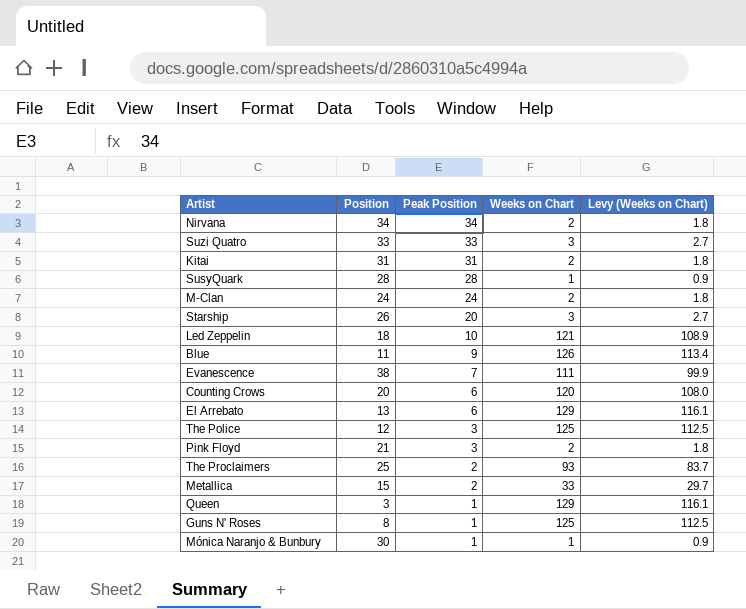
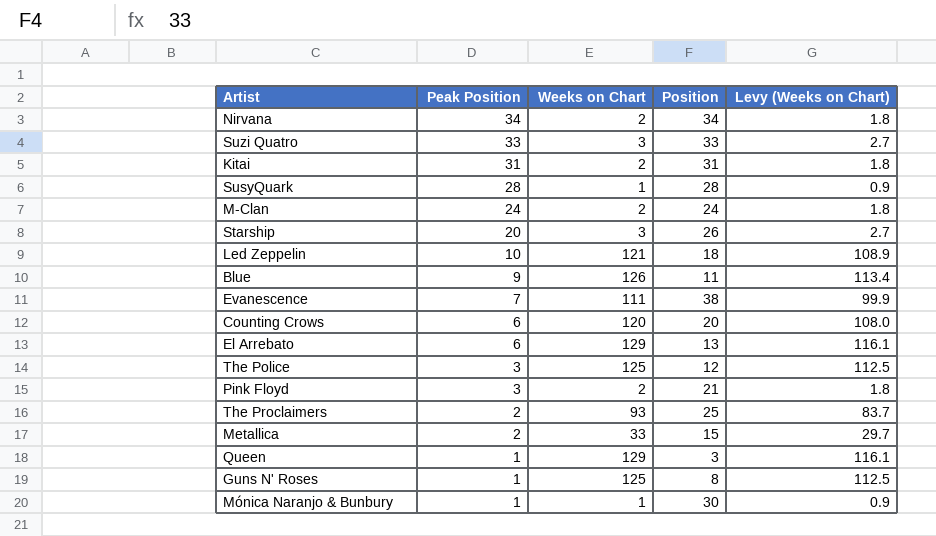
column Position | position: 2 -> 4

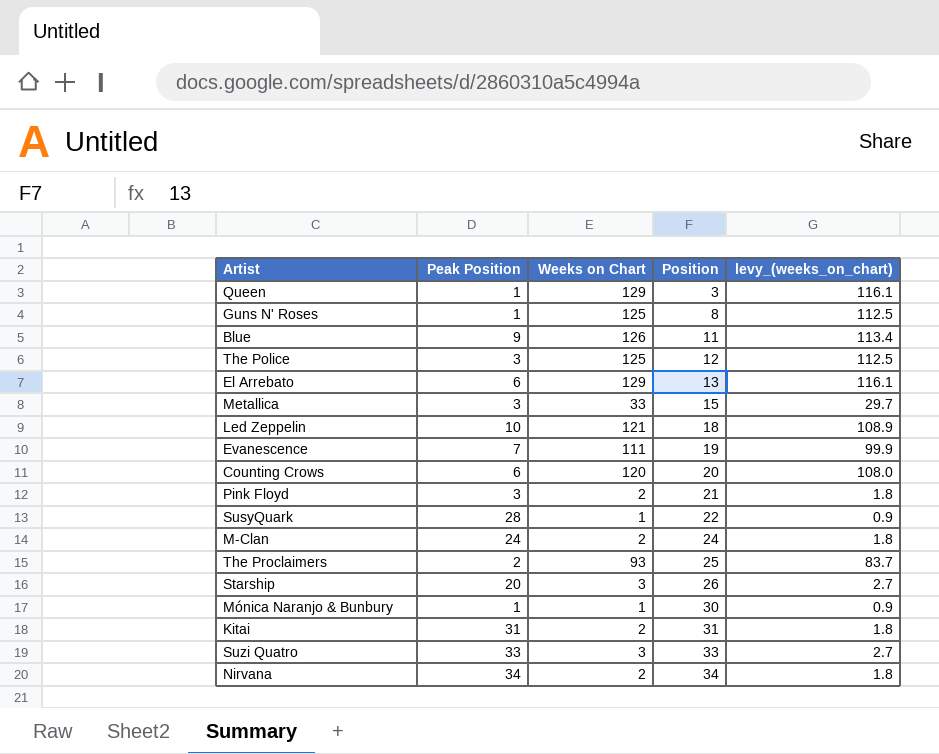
row order: Peak Position descending -> Position ascending
column name: Levy (Weeks on Chart) -> levy_(weeks_on_chart)
Metallica | Peak Position: 2 -> 3
Evanescence | Position: 38 -> 19
SusyQuark | Position: 28 -> 22

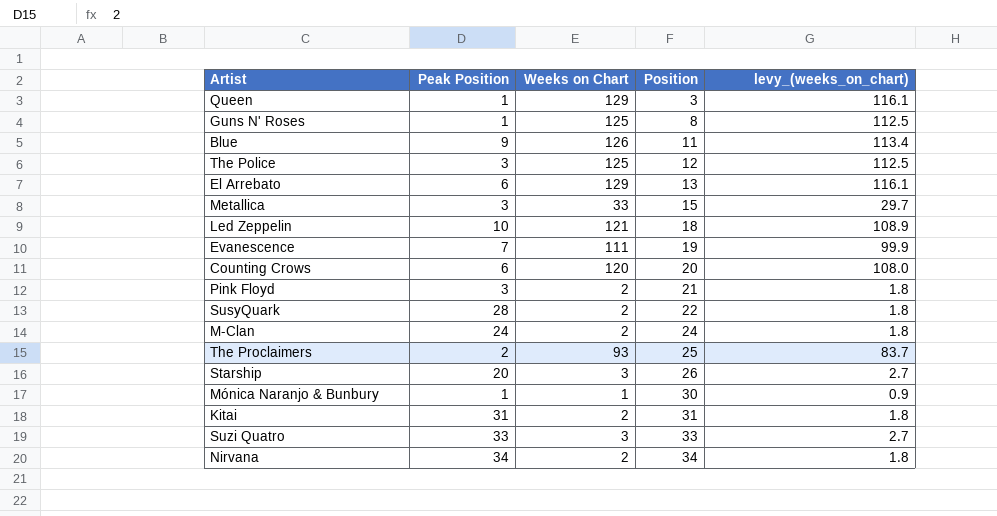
SusyQuark | Weeks on Chart: 1 -> 2
SusyQuark | levy_(weeks_on_chart): 0.9 -> 1.8

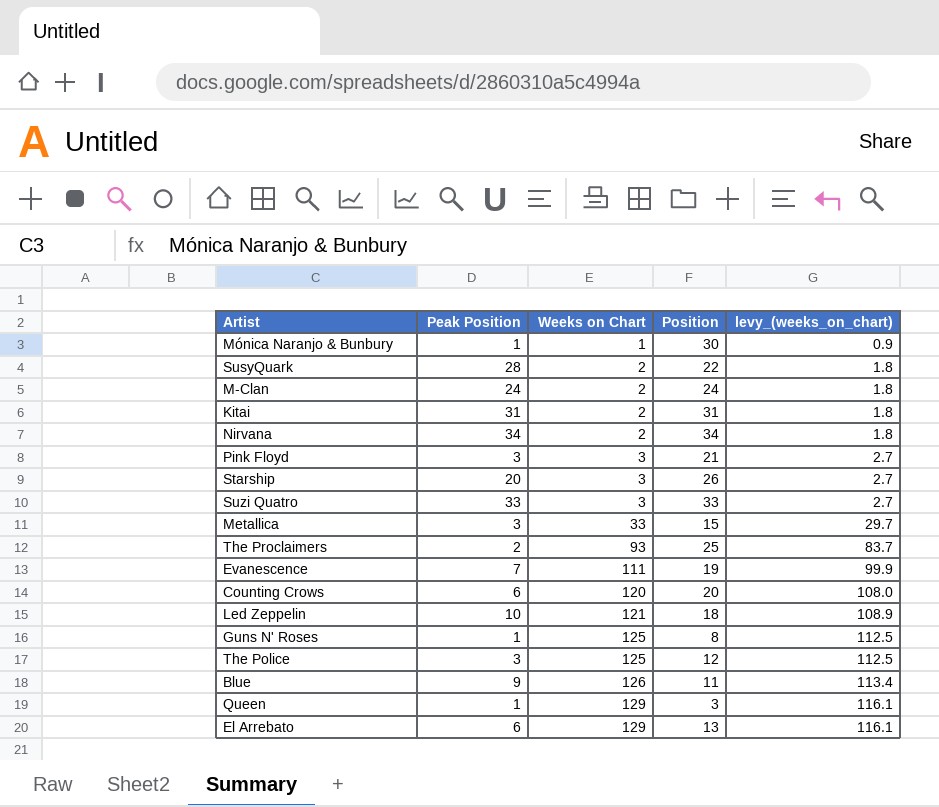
row order: Position ascending -> Weeks on Chart ascending
Pink Floyd | Weeks on Chart: 2 -> 3
Pink Floyd | levy_(weeks_on_chart): 1.8 -> 2.7

